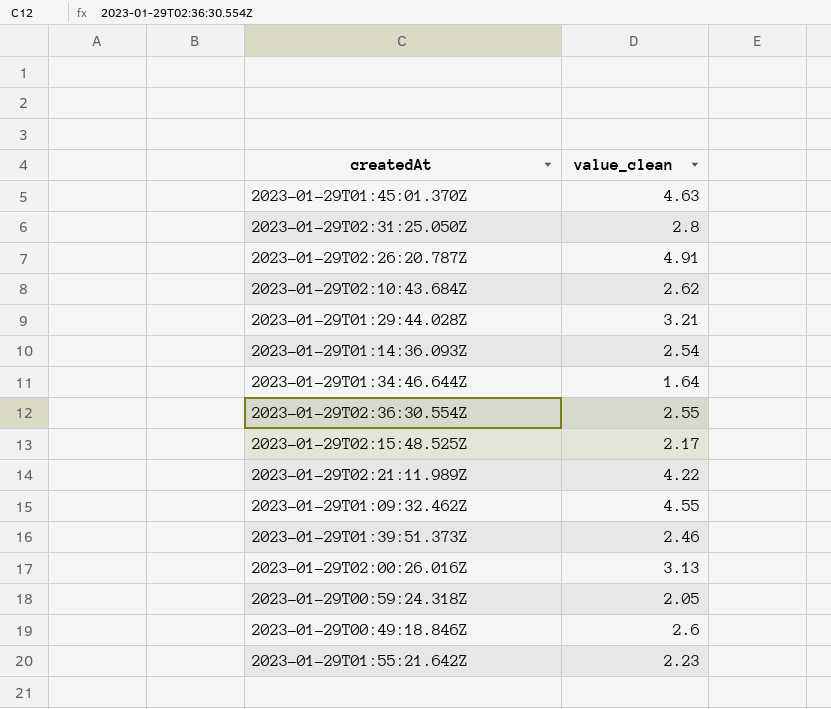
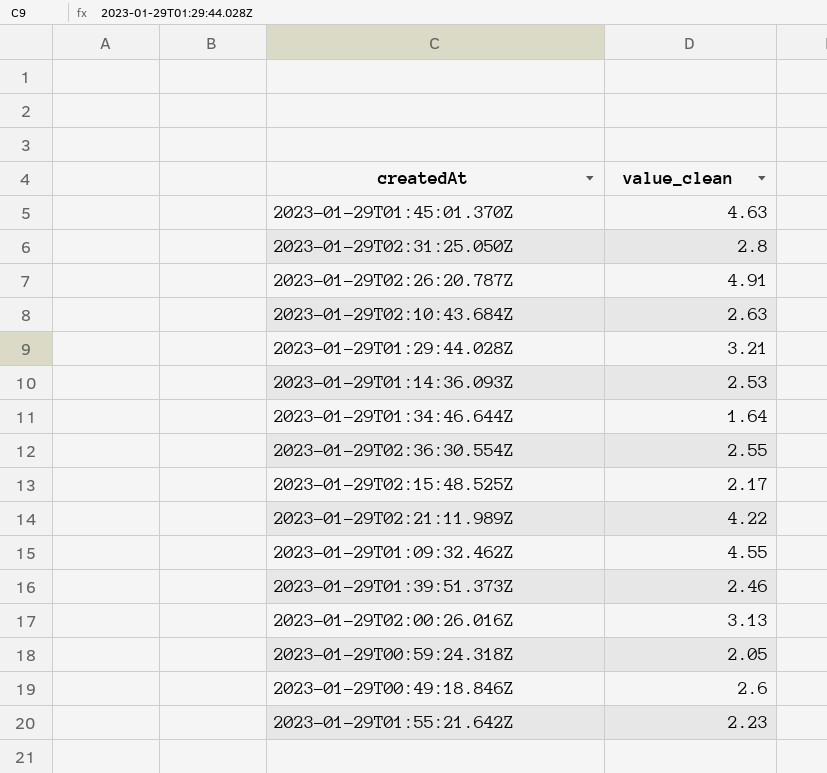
2023-01-29T02:10:43.684Z | value_clean: 2.62 -> 2.63
2023-01-29T01:14:36.093Z | value_clean: 2.54 -> 2.53

